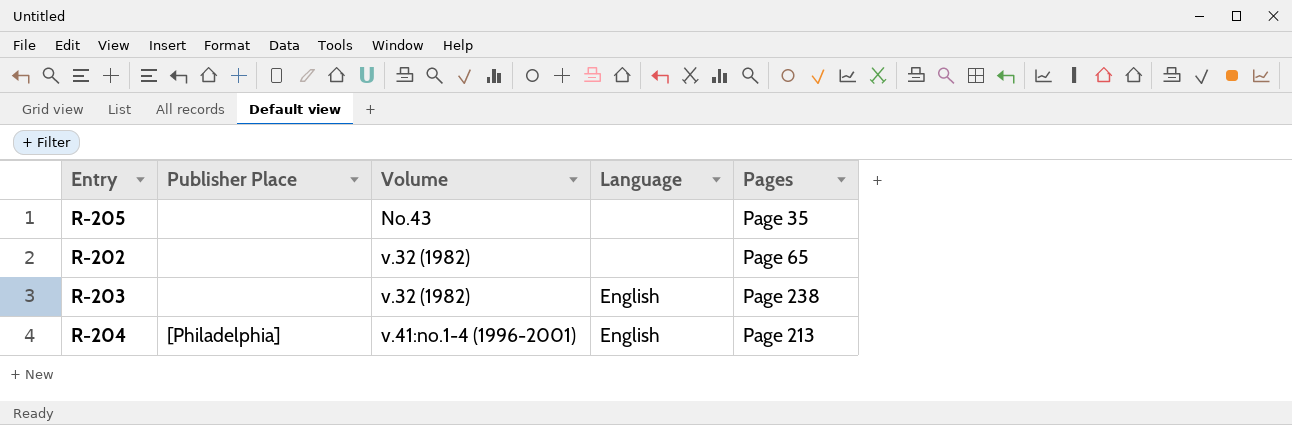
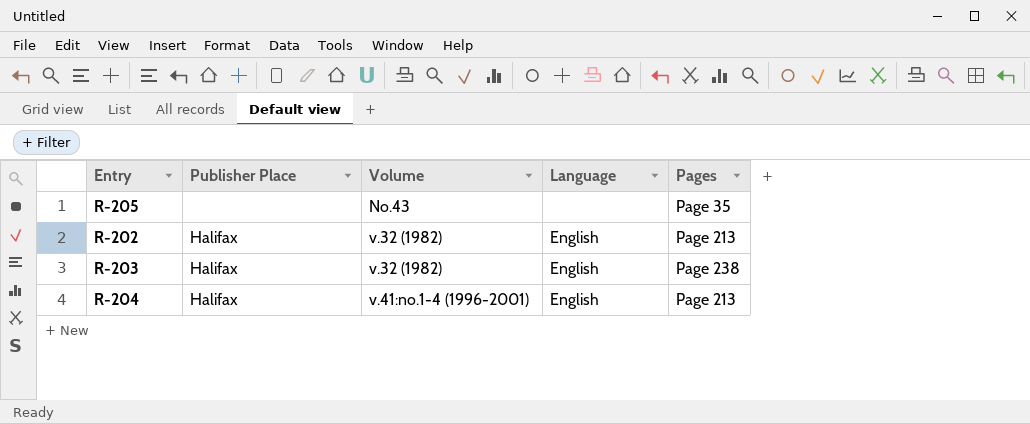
R-202 | Publisher Place: none -> Halifax
R-202 | Language: none -> English
R-202 | Pages: Page 65 -> Page 213
R-203 | Publisher Place: none -> Halifax
R-204 | Publisher Place: [Philadelphia] -> Halifax

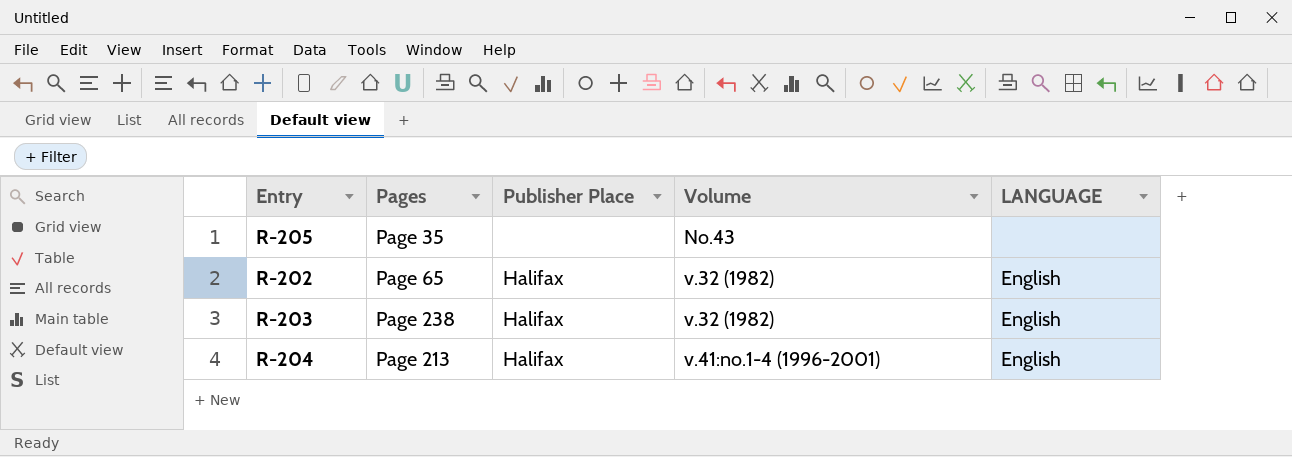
column Pages | position: 5 -> 2
column name: Language -> LANGUAGE
R-202 | Pages: Page 213 -> Page 65

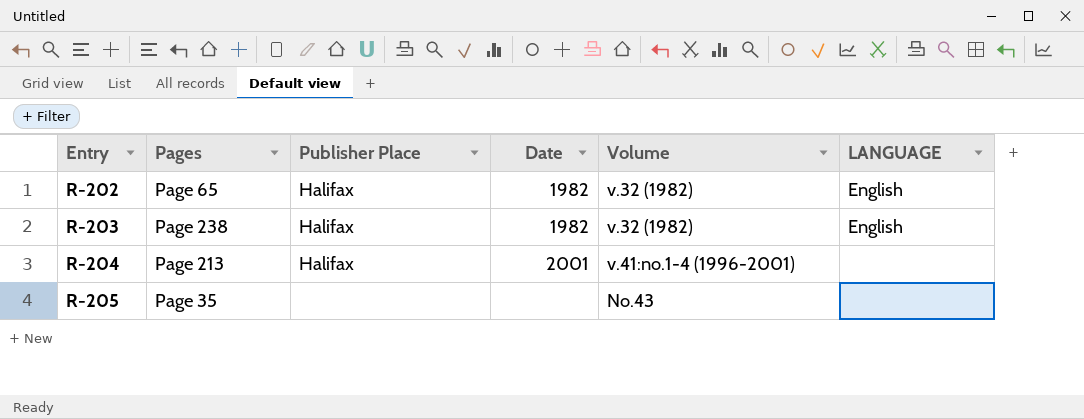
row order: Volume ascending -> Entry ascending
column Date | position: none -> 4
R-204 | LANGUAGE: English -> none

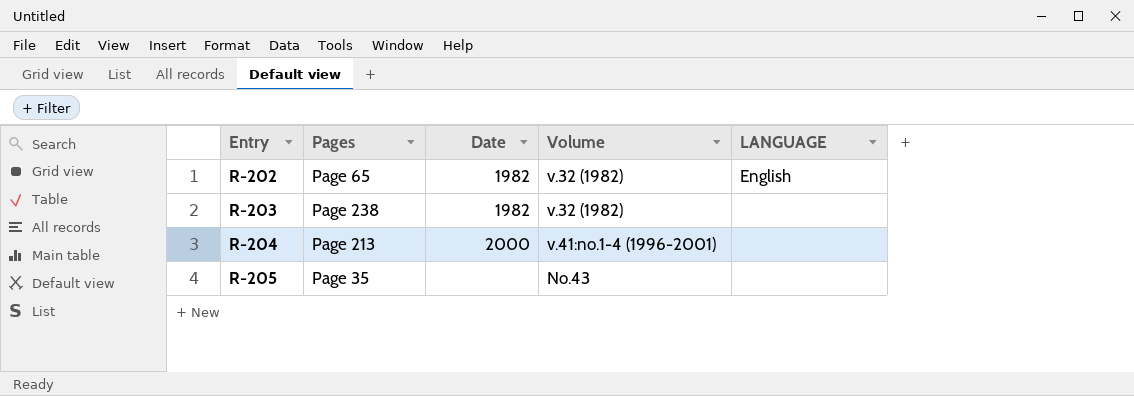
column Publisher Place | position: 3 -> none
R-203 | LANGUAGE: English -> none
R-204 | Date: 2001 -> 2000

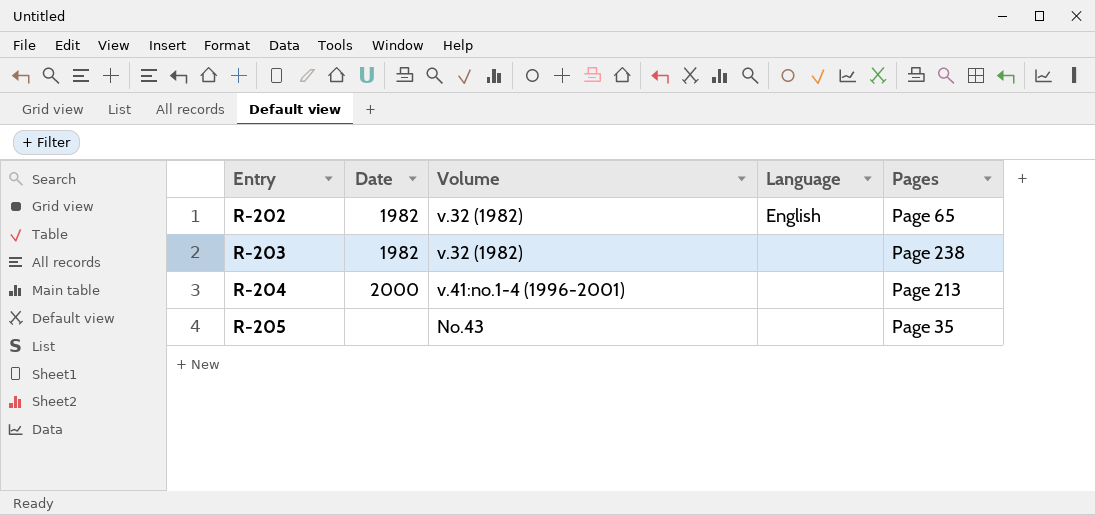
column name: LANGUAGE -> Language
column Pages | position: 2 -> 5

